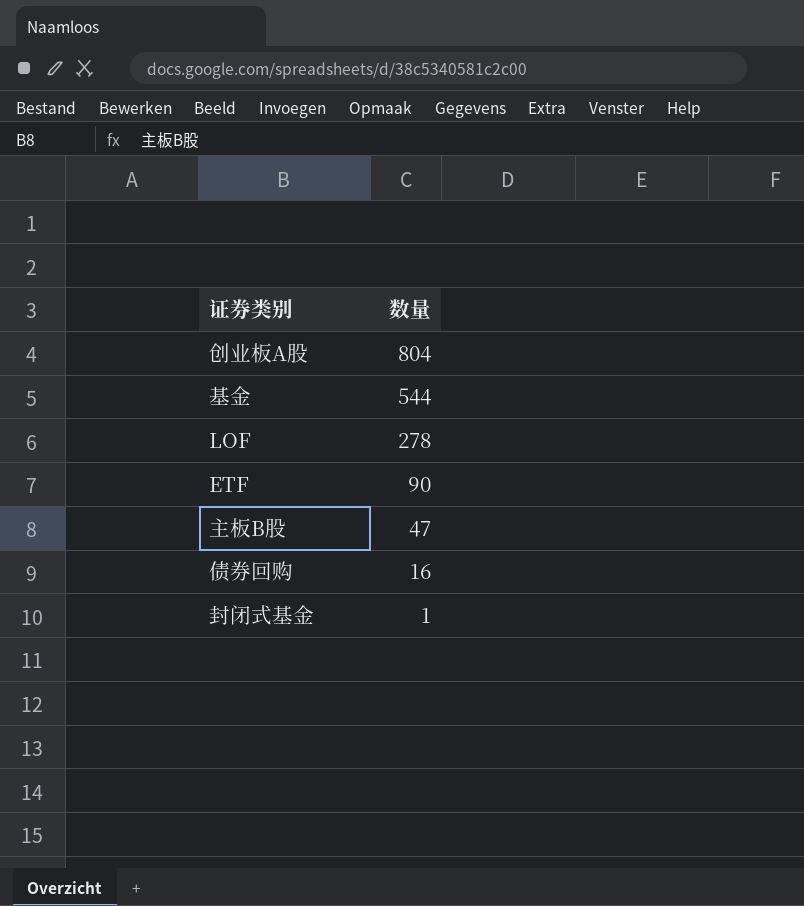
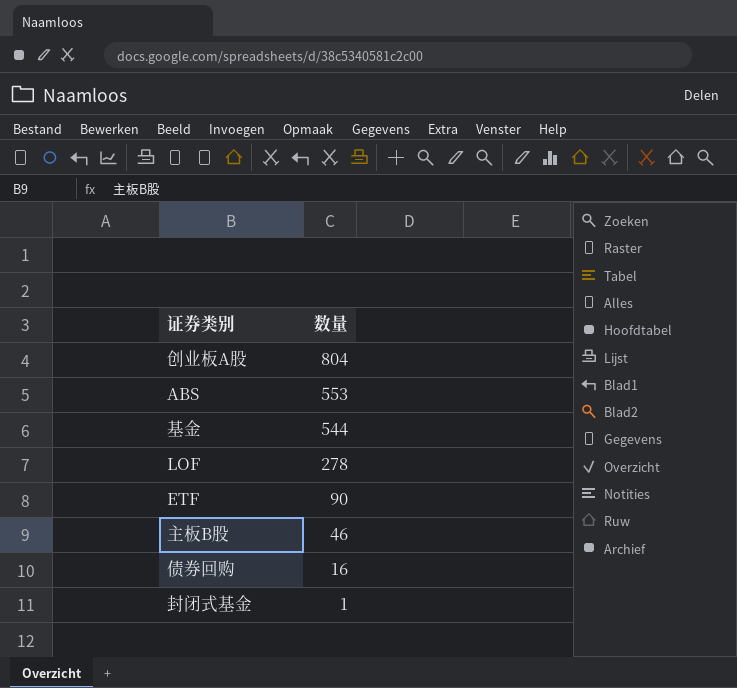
row ABS: none -> 553
主板B股 | 数量: 47 -> 46

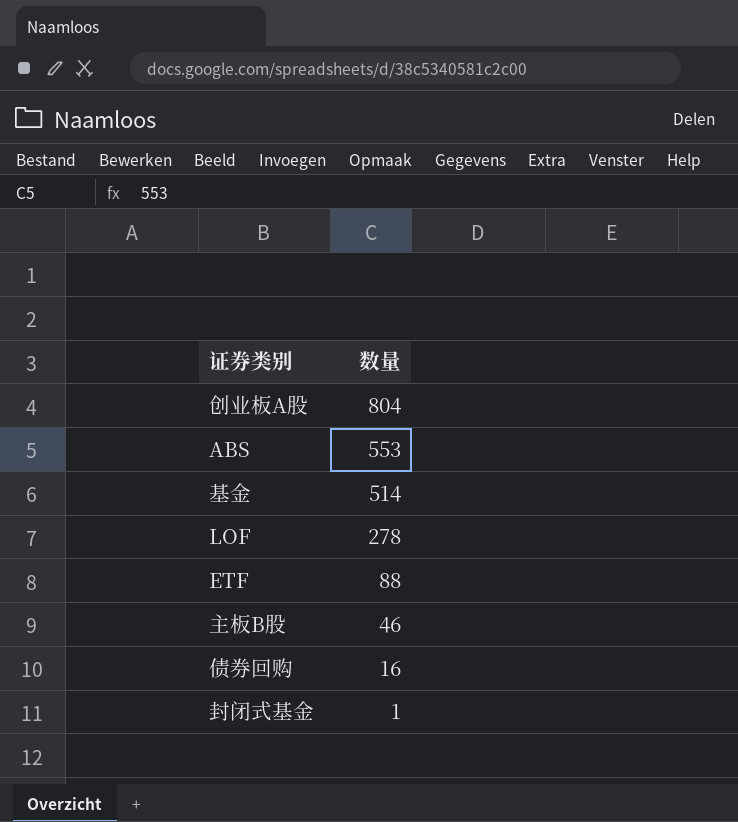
基金 | 数量: 544 -> 514
ETF | 数量: 90 -> 88

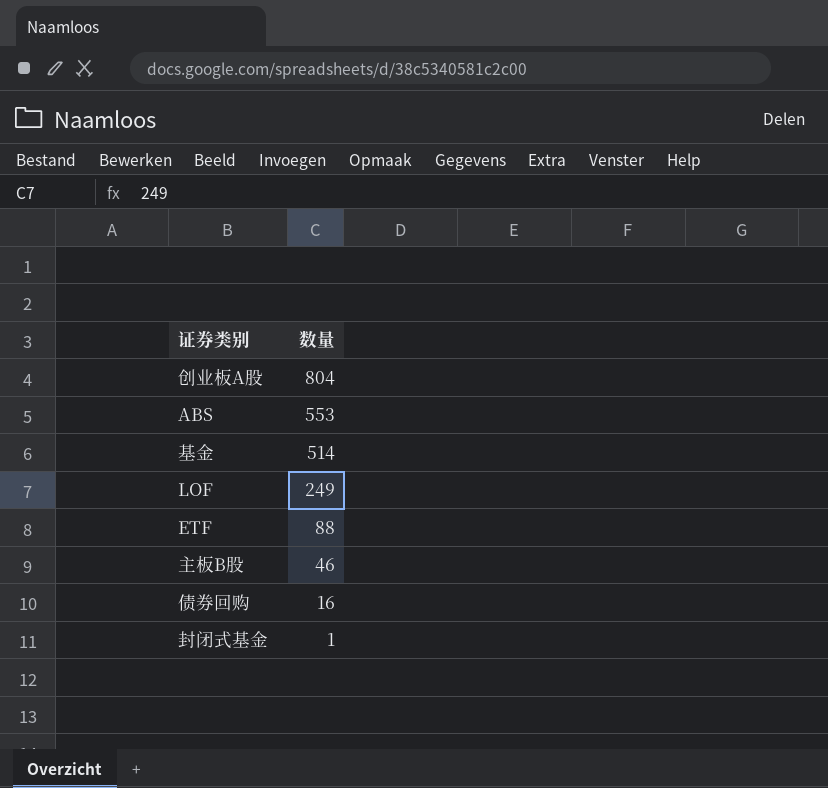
LOF | 数量: 278 -> 249

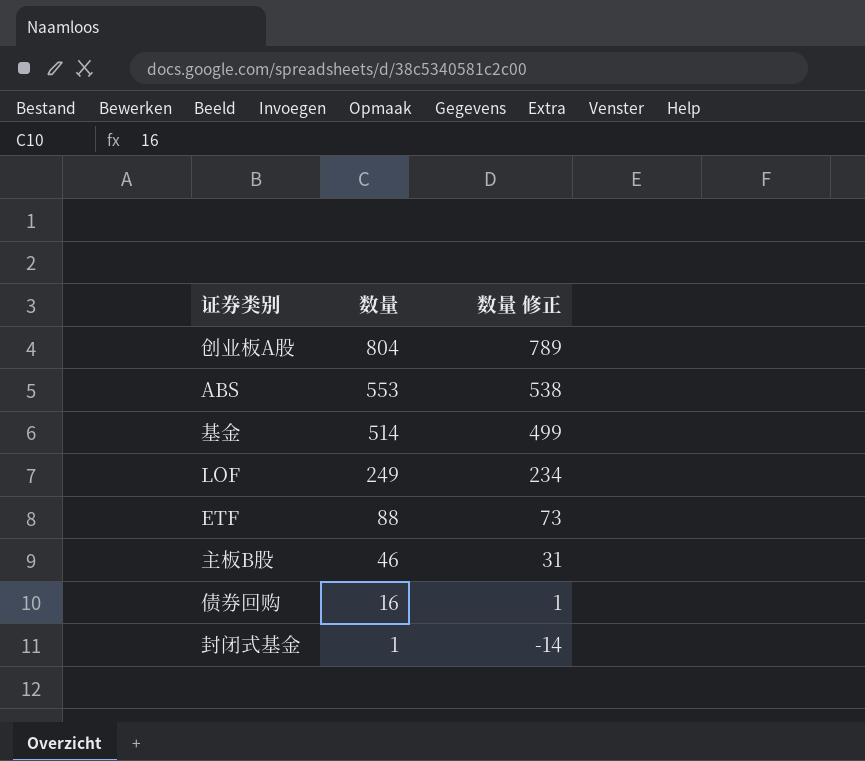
column 数量 修正 | formula: none -> [数量] - 15

